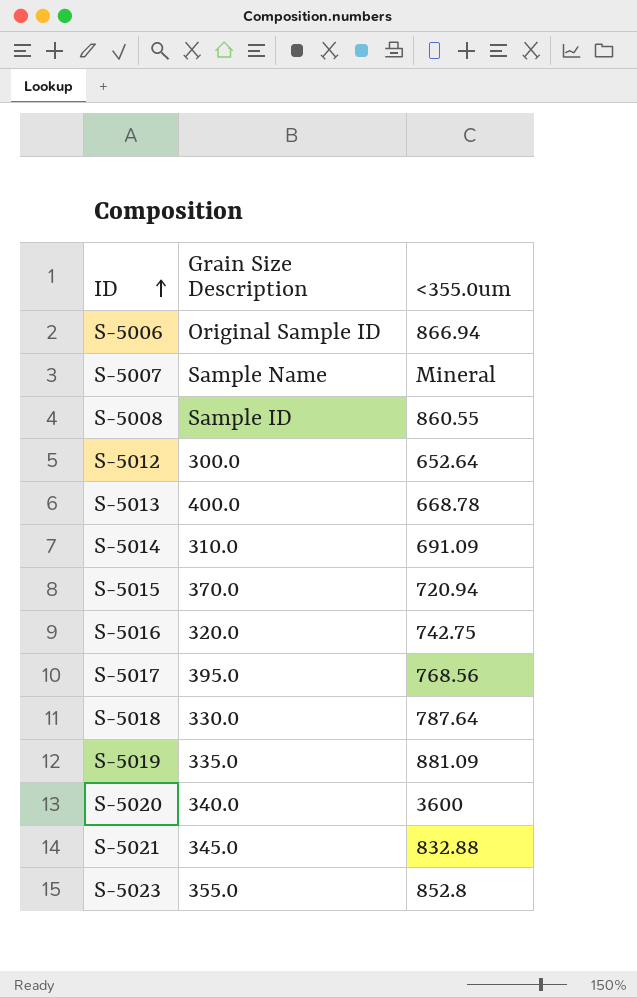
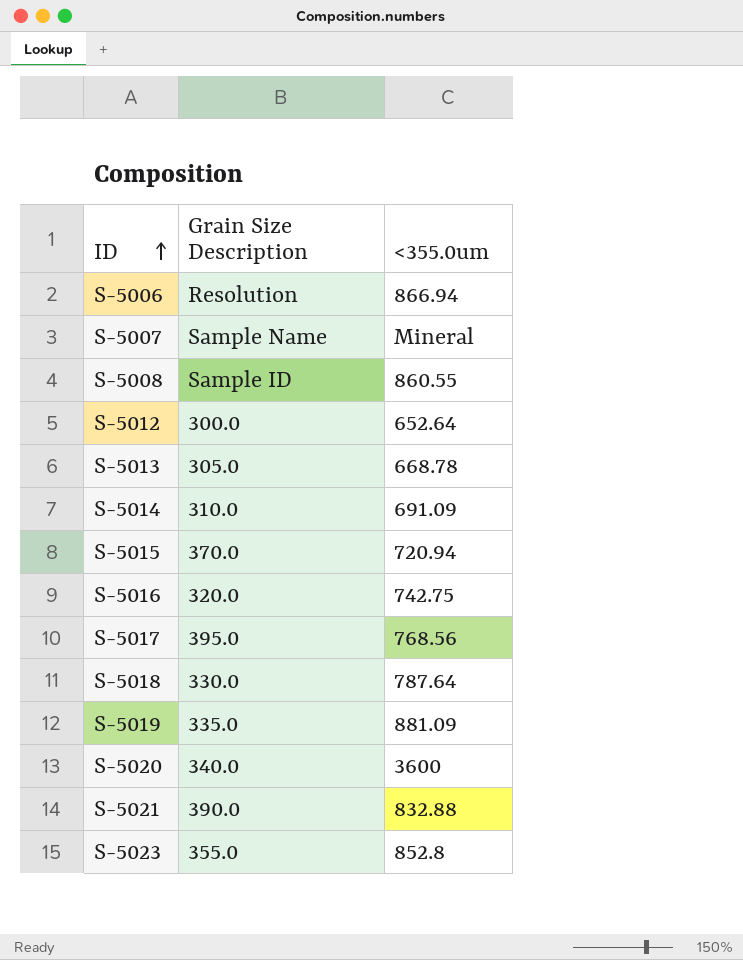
S-5006 | Grain Size Description: Original Sample ID -> Resolution
S-5013 | Grain Size Description: 400.0 -> 305.0
S-5021 | Grain Size Description: 345.0 -> 390.0

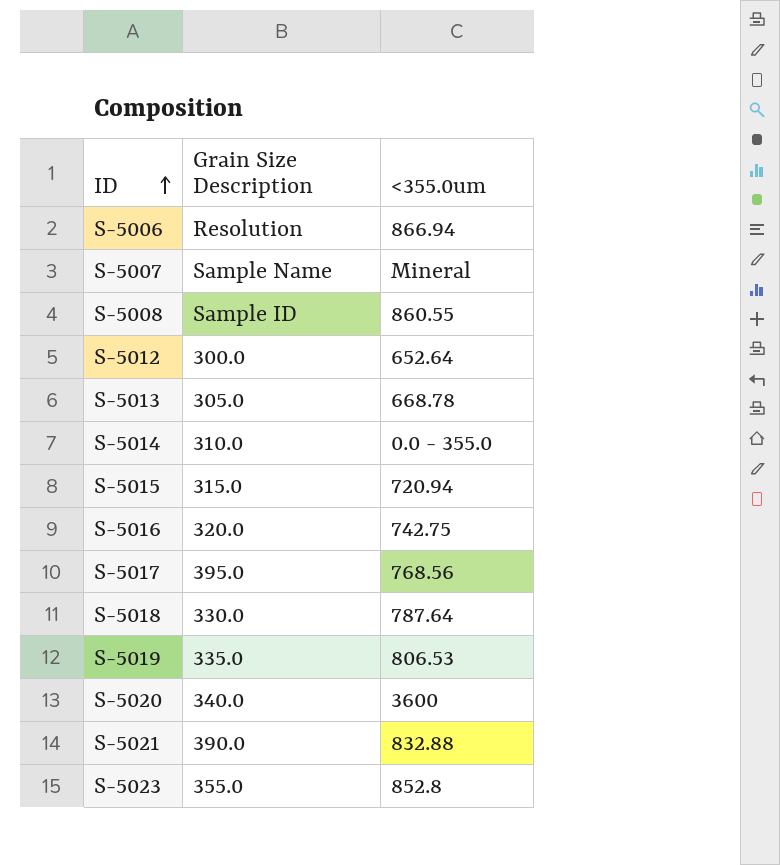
S-5014 | <355.0um: 691.09 -> 0.0 - 355.0
S-5015 | Grain Size Description: 370.0 -> 315.0
S-5019 | <355.0um: 881.09 -> 806.53

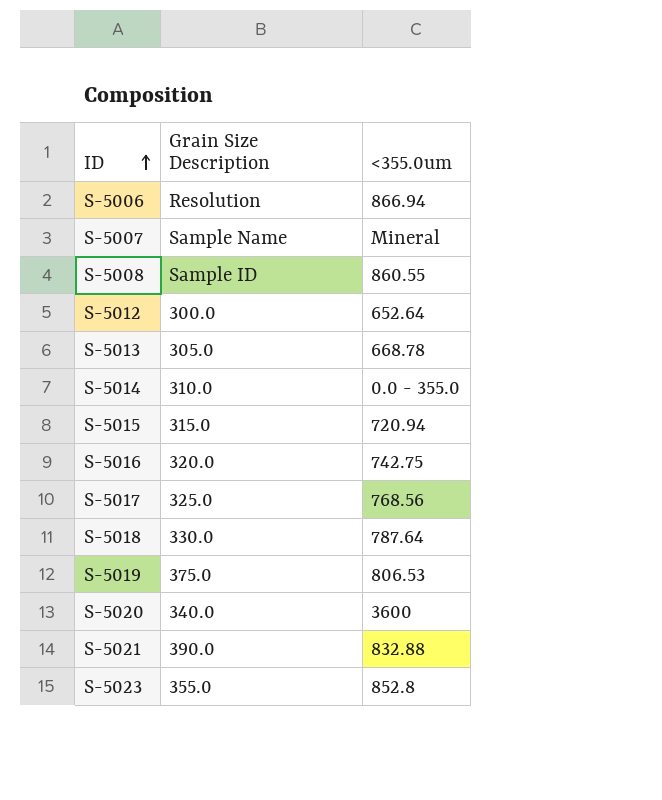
S-5017 | Grain Size Description: 395.0 -> 325.0
S-5019 | Grain Size Description: 335.0 -> 375.0

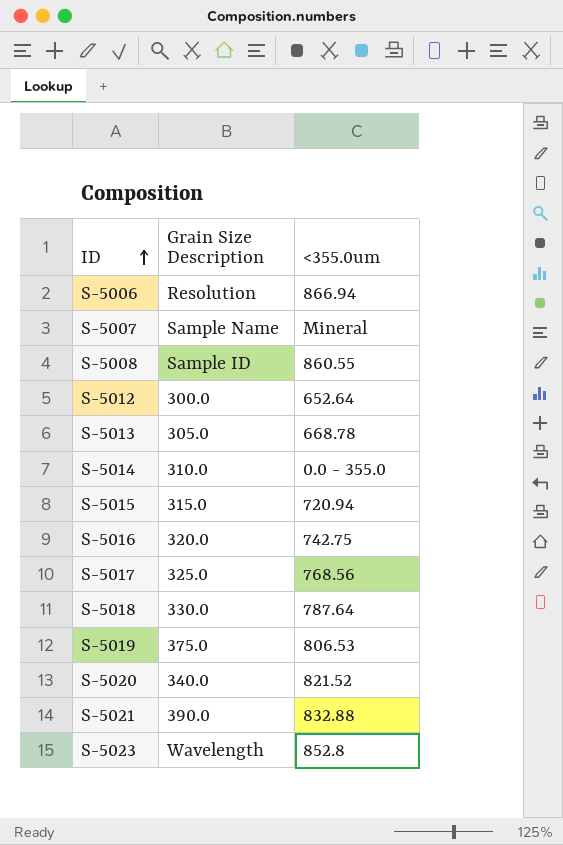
S-5020 | <355.0um: 3600 -> 821.52
S-5023 | Grain Size Description: 355.0 -> Wavelength

